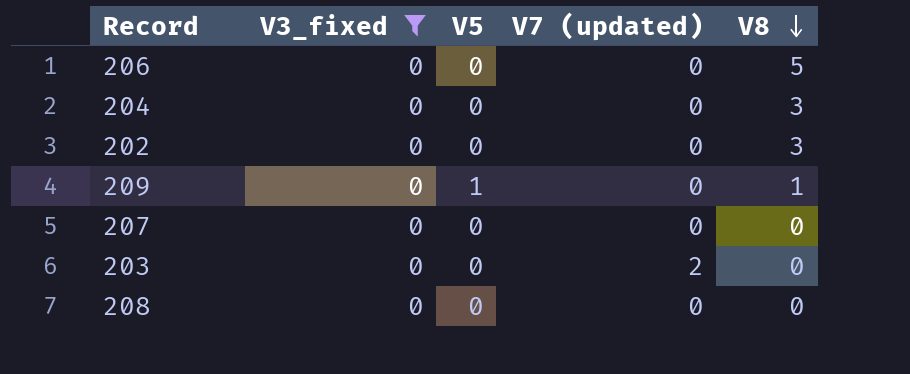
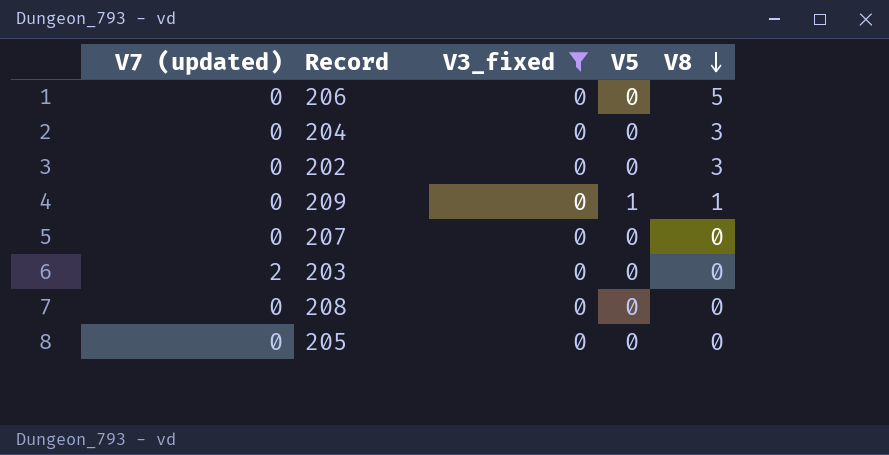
column V7 (updated) | position: 4 -> 1
row 205: none -> 0 | 0 | 0 | 0

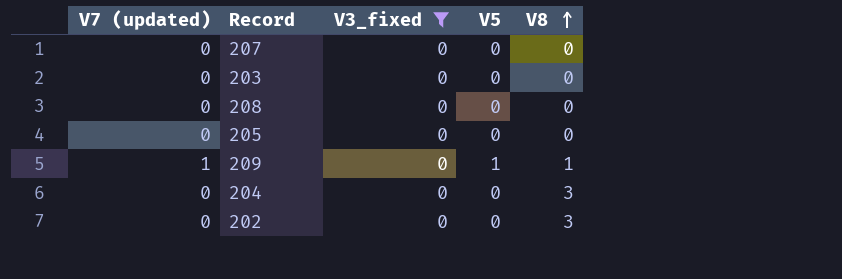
row order: V8 descending -> V8 ascending
row 206: 0 | 0 | 0 | 5 -> none
203 | V7 (updated): 2 -> 0
209 | V7 (updated): 0 -> 1

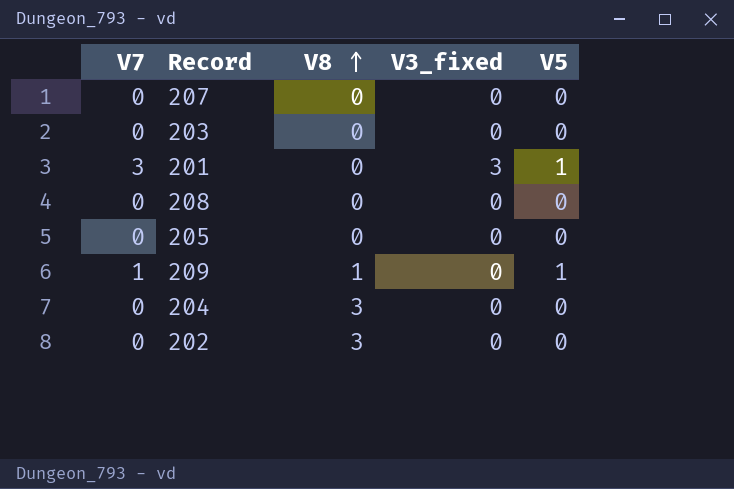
filter: V3_fixed = 0 -> none
column name: V7 (updated) -> V7
column V8 | position: 5 -> 3

